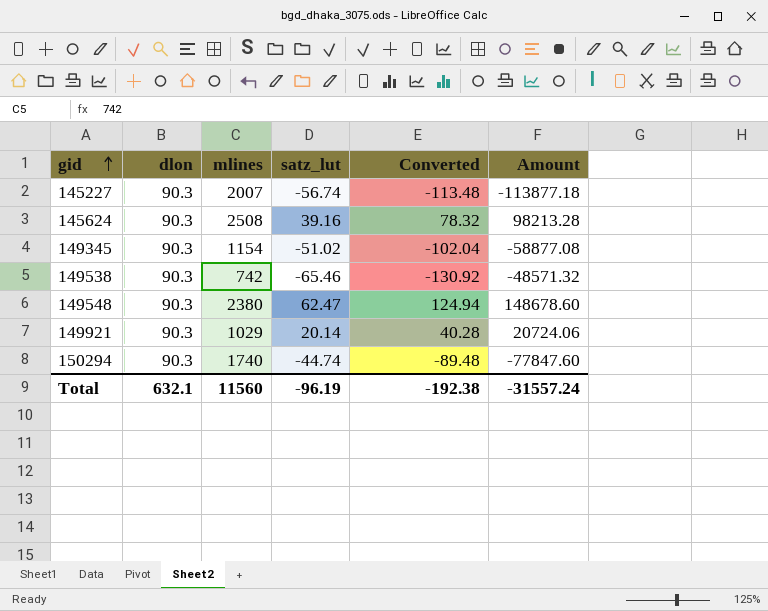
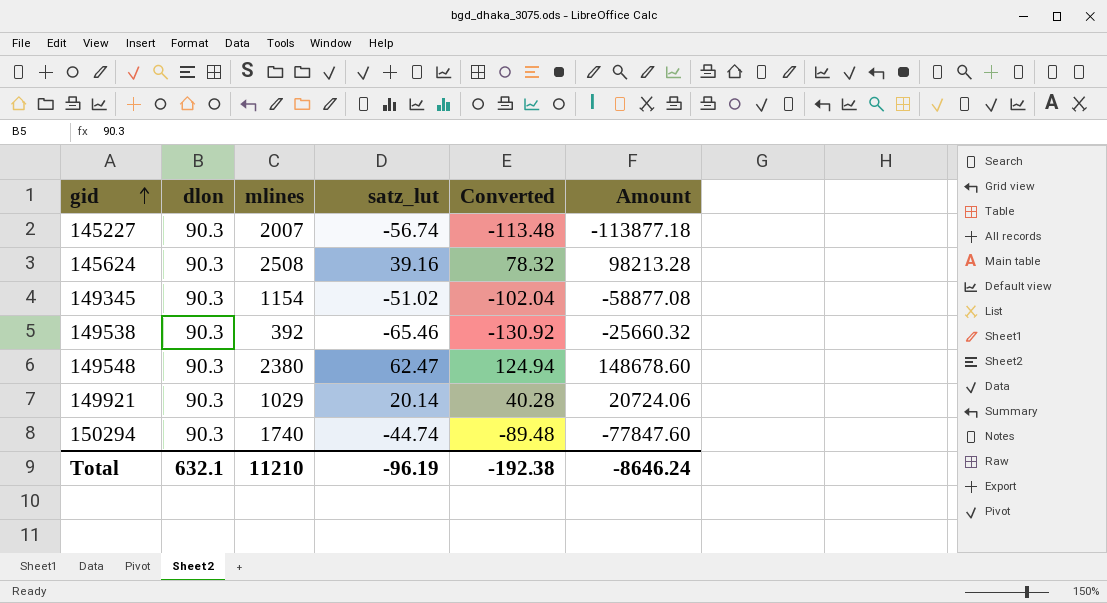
149538 | mlines: 742 -> 392
149538 | Amount: -48571.32 -> -25660.32
Total | mlines: 11560 -> 11210
Total | Amount: -31557.24 -> -8646.24

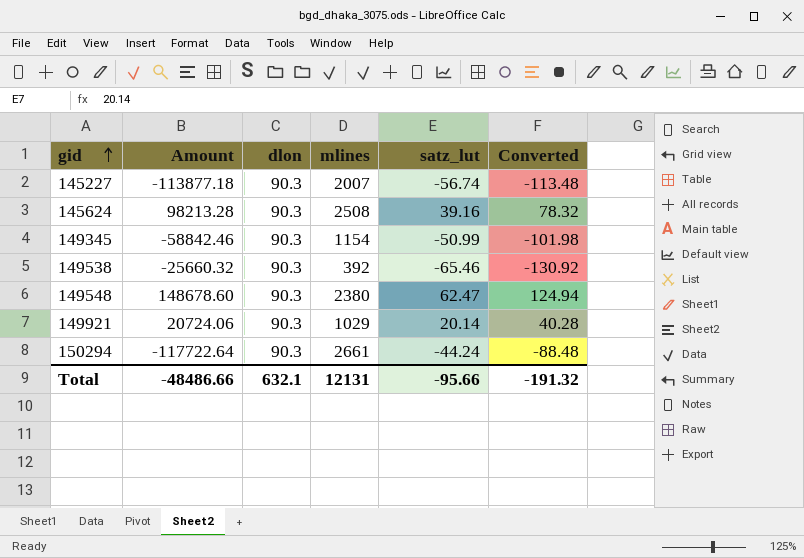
column Amount | position: 6 -> 2
149345 | Amount: -58877.08 -> -58842.46
149345 | satz_lut: -51.02 -> -50.99
149345 | Converted: -102.04 -> -101.98
150294 | Amount: -77847.60 -> -117722.64
150294 | mlines: 1740 -> 2661
150294 | satz_lut: -44.74 -> -44.24
150294 | Converted: -89.48 -> -88.48
Total | Amount: -8646.24 -> -48486.66
Total | mlines: 11210 -> 12131
Total | satz_lut: -96.19 -> -95.66
Total | Converted: -192.38 -> -191.32

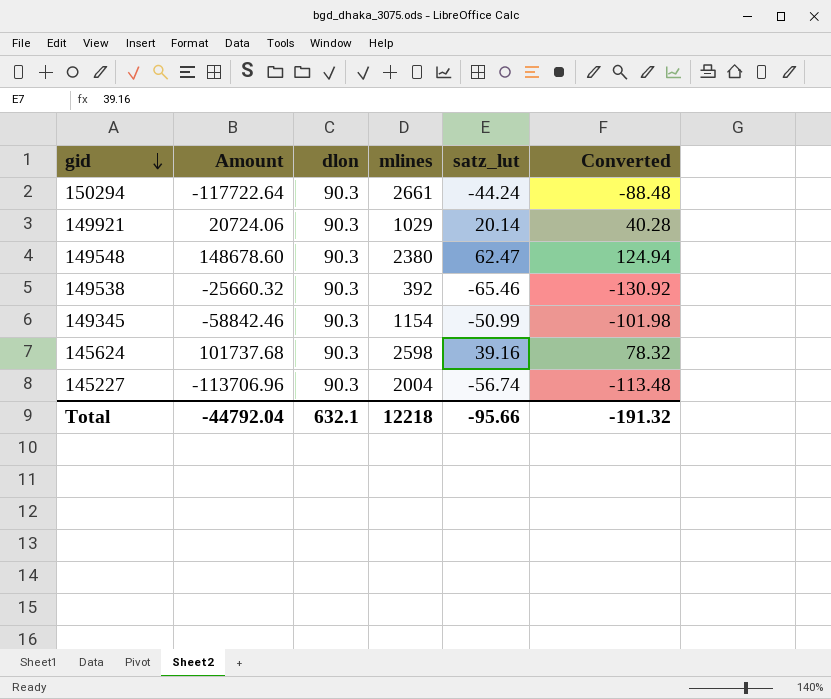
row order: gid ascending -> gid descending
145624 | Amount: 98213.28 -> 101737.68
145624 | mlines: 2508 -> 2598
145227 | Amount: -113877.18 -> -113706.96
145227 | mlines: 2007 -> 2004
Total | Amount: -48486.66 -> -44792.04
Total | mlines: 12131 -> 12218

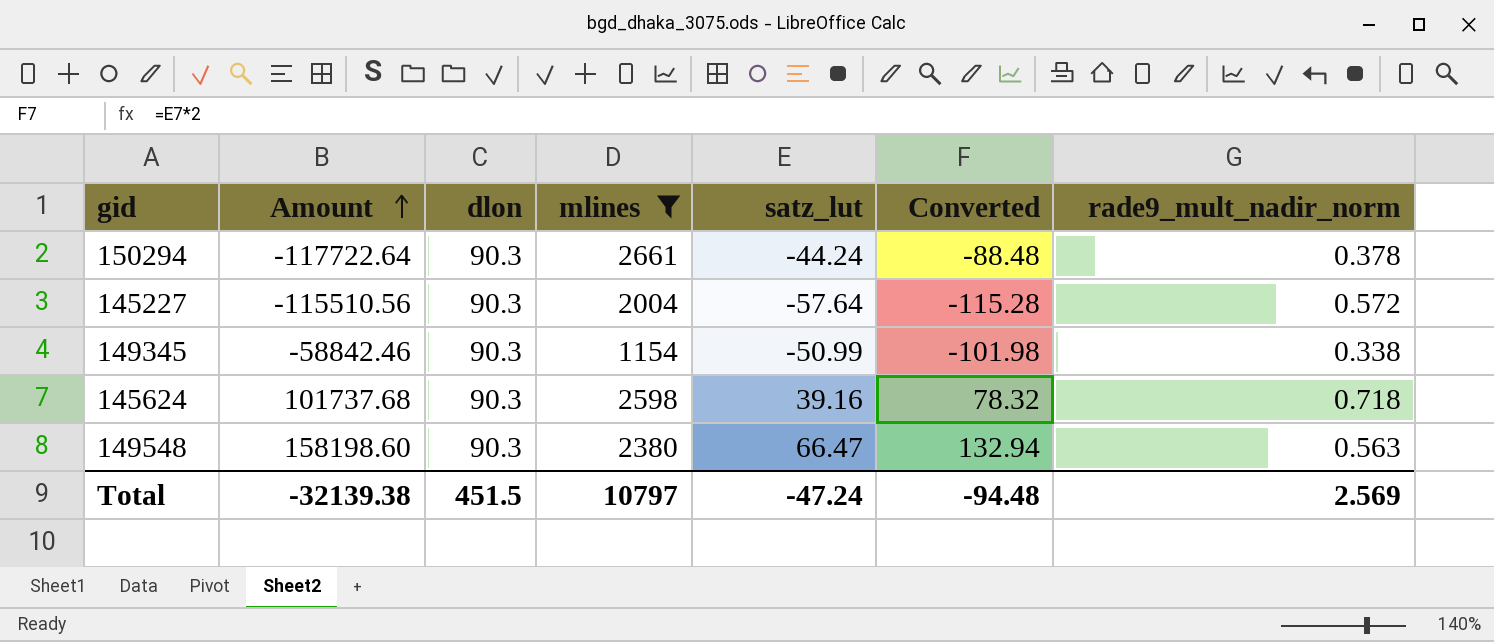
filter: none -> mlines >= 1154
row order: gid descending -> Amount ascending
column rade9_mult_nadir_norm | position: none -> 7
145227 | Amount: -113706.96 -> -115510.56
145227 | satz_lut: -56.74 -> -57.64
145227 | Converted: -113.48 -> -115.28
149548 | Amount: 148678.60 -> 158198.60
149548 | satz_lut: 62.47 -> 66.47
149548 | Converted: 124.94 -> 132.94
Total | Amount: -44792.04 -> -32139.38
Total | dlon: 632.1 -> 451.5
Total | mlines: 12218 -> 10797
Total | satz_lut: -95.66 -> -47.24
Total | Converted: -191.32 -> -94.48

